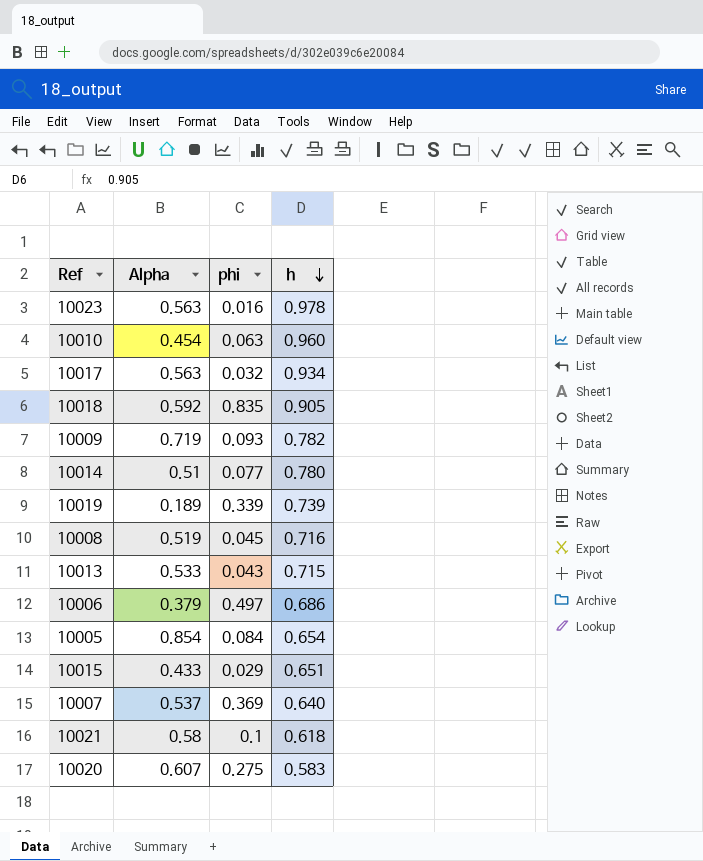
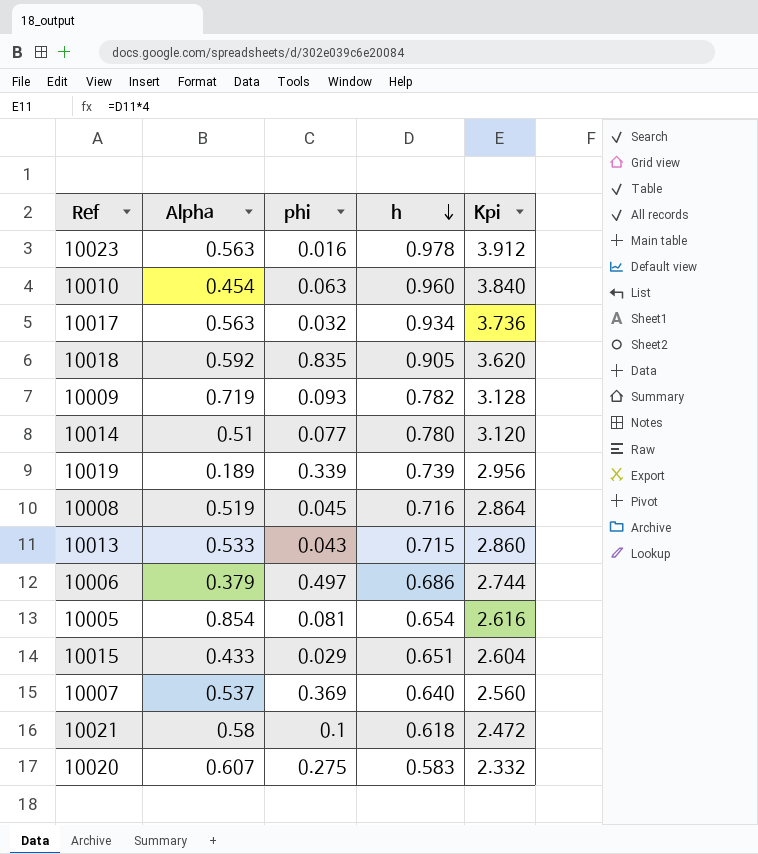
column Kpi | formula: none -> [h] * 4
10005 | phi: 0.084 -> 0.081

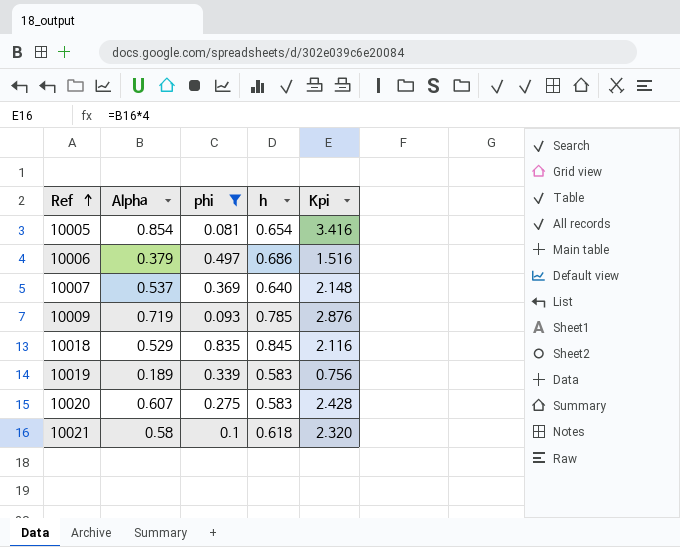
filter: none -> phi >= 0.081
row order: h descending -> Ref ascending
column Kpi | formula: [h] * 4 -> [Alpha] * 4
10009 | h: 0.782 -> 0.785
10018 | Alpha: 0.592 -> 0.529
10018 | h: 0.905 -> 0.845
10019 | h: 0.739 -> 0.583

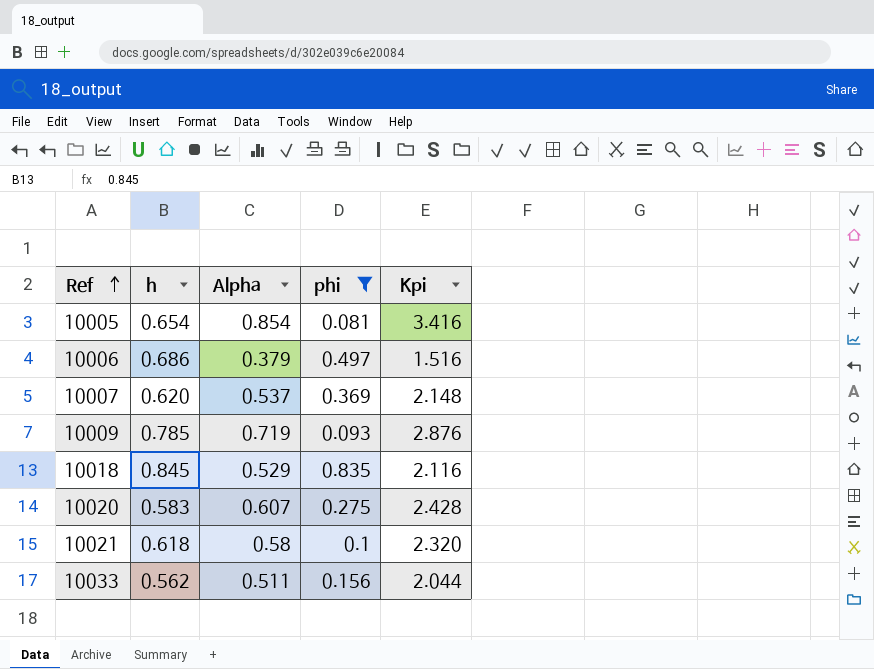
column h | position: 4 -> 2
row 10019: 0.189 | 0.339 | 0.583 | 0.756 -> none
10007 | h: 0.640 -> 0.620
row 10033: none -> 0.562 | 0.511 | 0.156 | 2.044

